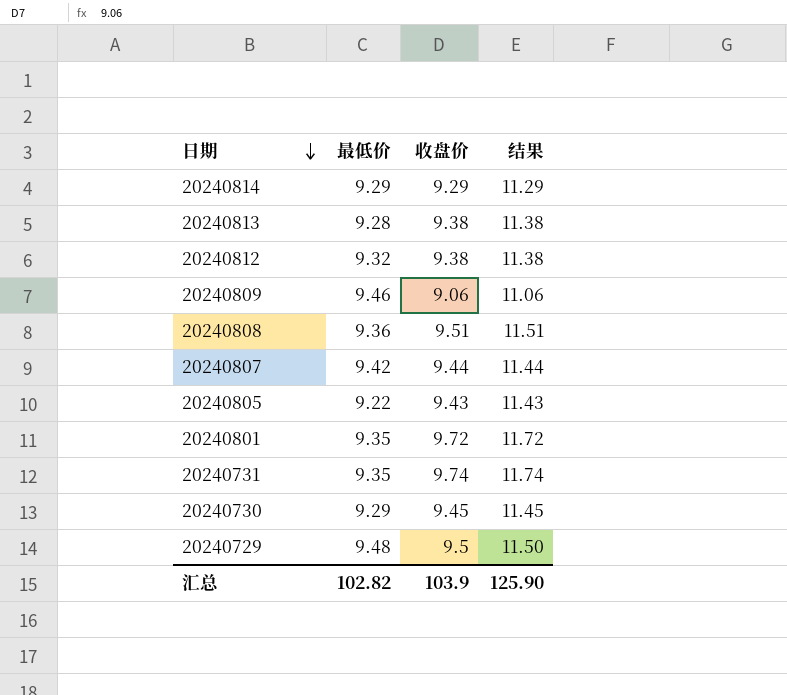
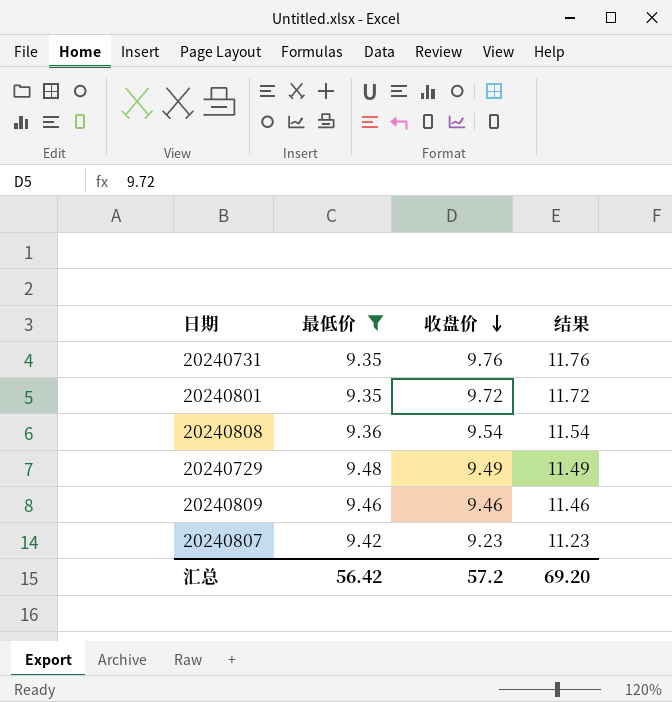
filter: none -> 最低价 >= 9.35
row order: 日期 descending -> 收盘价 descending
20240731 | 收盘价: 9.74 -> 9.76
20240731 | 结果: 11.74 -> 11.76
20240808 | 收盘价: 9.51 -> 9.54
20240808 | 结果: 11.51 -> 11.54
20240729 | 收盘价: 9.5 -> 9.49
20240729 | 结果: 11.50 -> 11.49
20240809 | 收盘价: 9.06 -> 9.46
20240809 | 结果: 11.06 -> 11.46
20240807 | 收盘价: 9.44 -> 9.23
20240807 | 结果: 11.44 -> 11.23
汇总 | 最低价: 102.82 -> 56.42
汇总 | 收盘价: 103.9 -> 57.2
汇总 | 结果: 125.90 -> 69.20

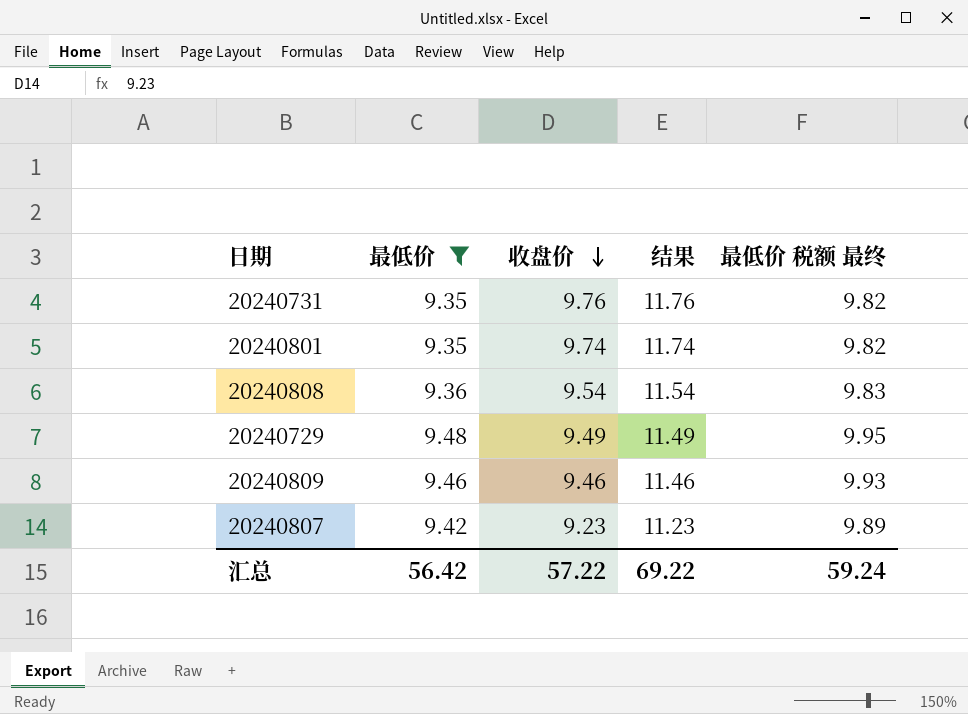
column 最低价 税额 最终 | formula: none -> [最低价] * 1.05
20240801 | 收盘价: 9.72 -> 9.74
20240801 | 结果: 11.72 -> 11.74
汇总 | 收盘价: 57.2 -> 57.22
汇总 | 结果: 69.20 -> 69.22

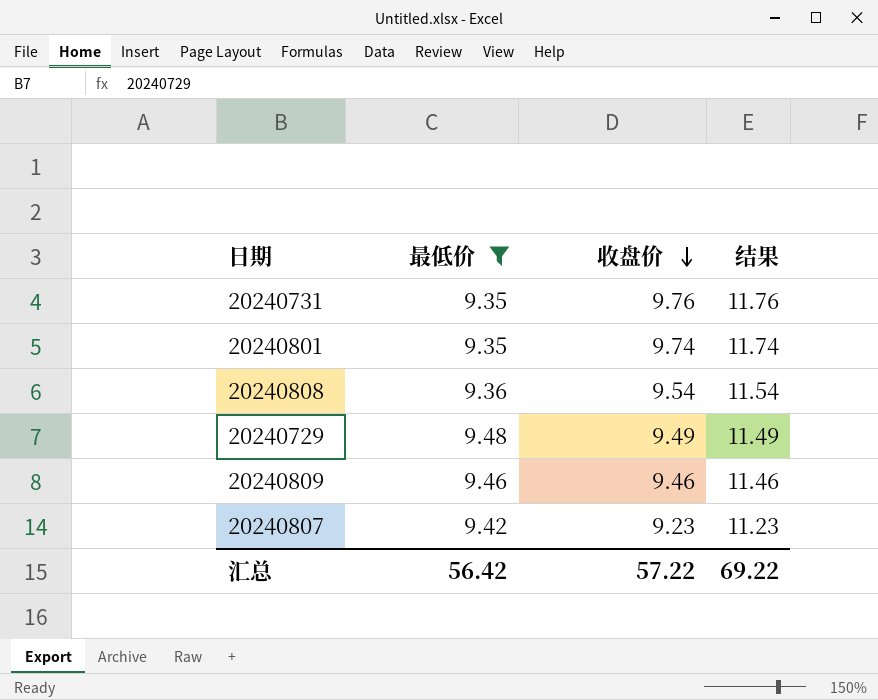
column 最低价 税额 最终 | formula: [最低价] * 1.05 -> none

